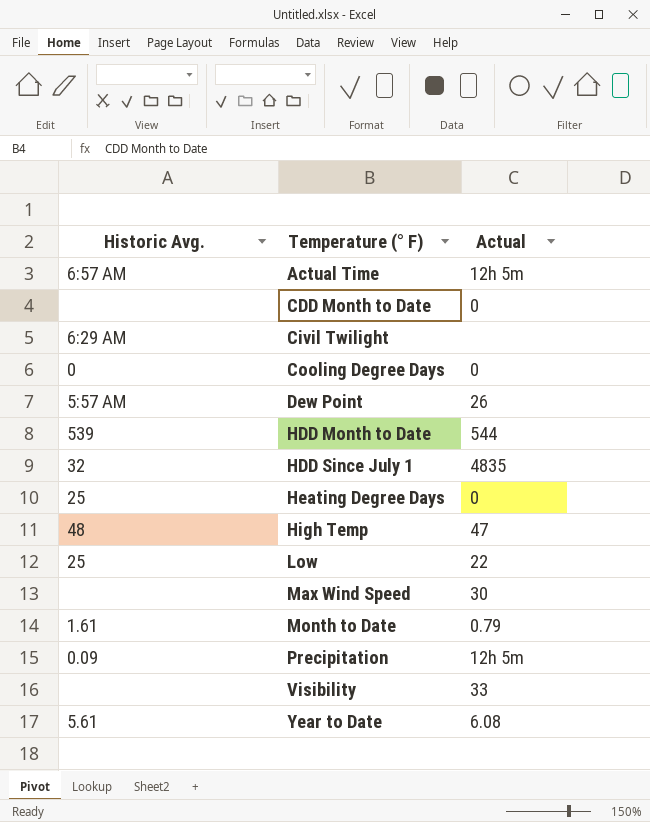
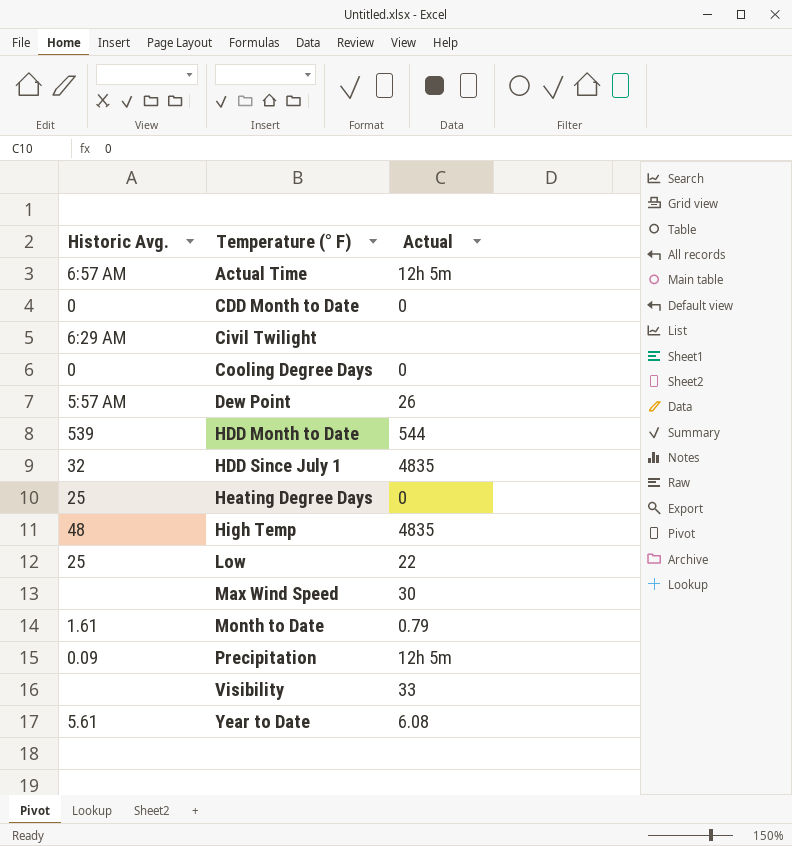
CDD Month to Date | Historic Avg.: none -> 0
High Temp | Actual: 47 -> 4835

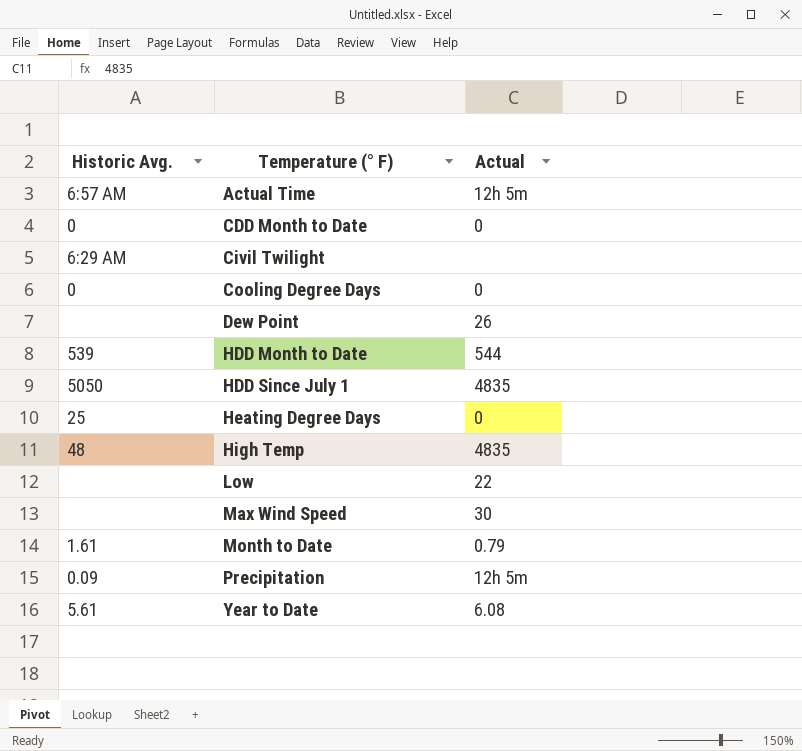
row Visibility: none | 33 -> none
Dew Point | Historic Avg.: 5:57 AM -> none
HDD Since July 1 | Historic Avg.: 32 -> 5050
Low | Historic Avg.: 25 -> none

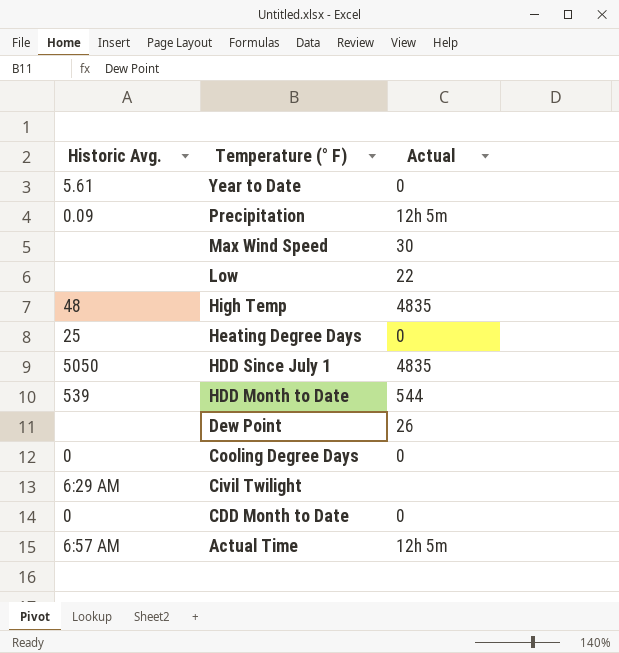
row order: Temperature (° F) ascending -> Temperature (° F) descending
row Month to Date: 1.61 | 0.79 -> none
Year to Date | Actual: 6.08 -> 0

